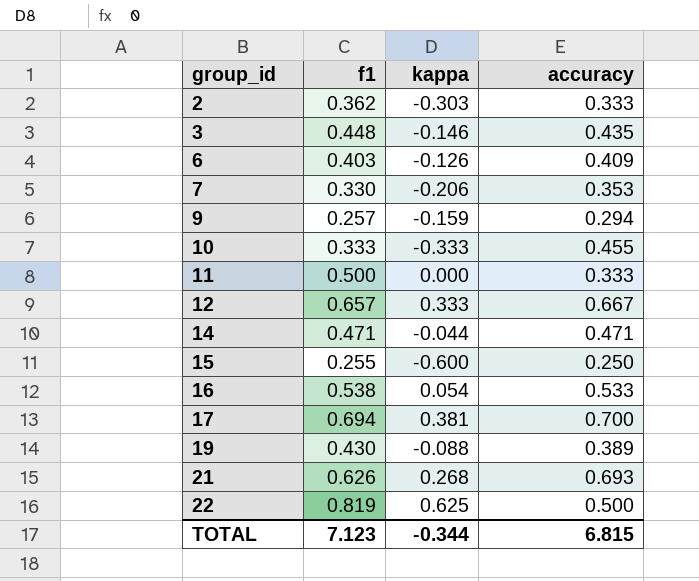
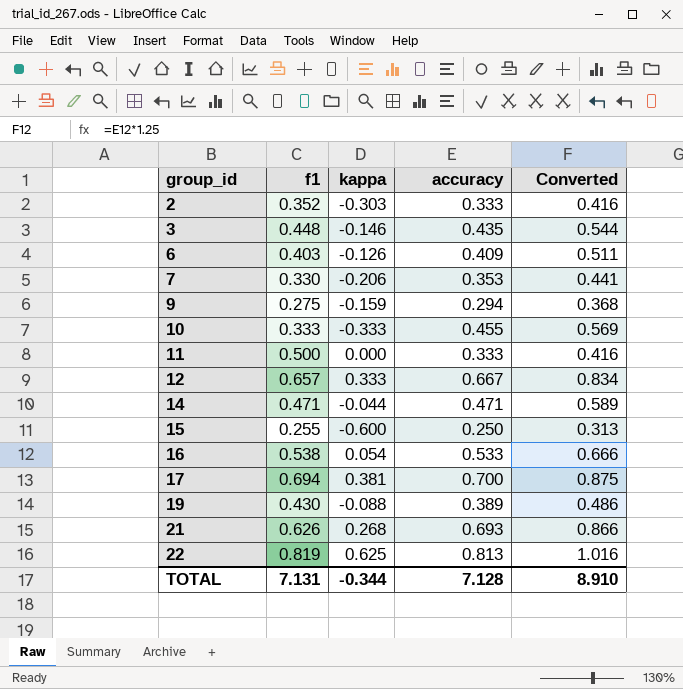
column Converted | formula: none -> [accuracy] * 1.25
2 | f1: 0.362 -> 0.352
9 | f1: 0.257 -> 0.275
22 | accuracy: 0.500 -> 0.813
TOTAL | f1: 7.123 -> 7.131
TOTAL | accuracy: 6.815 -> 7.128

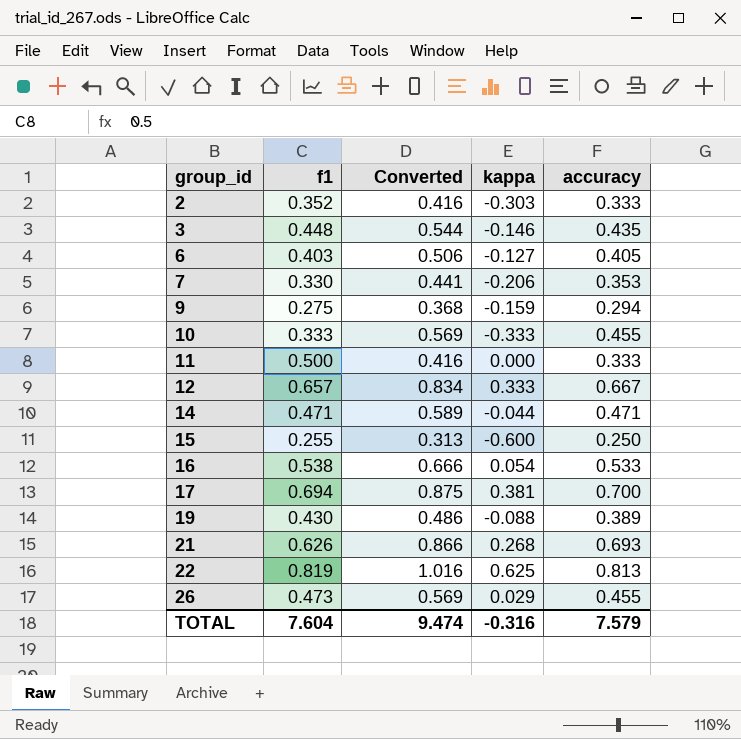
column Converted | position: 5 -> 3
6 | Converted: 0.511 -> 0.506
6 | kappa: -0.126 -> -0.127
6 | accuracy: 0.409 -> 0.405
row 26: none -> 0.473 | 0.569 | 0.029 | 0.455
TOTAL | f1: 7.131 -> 7.604
TOTAL | Converted: 8.910 -> 9.474
TOTAL | kappa: -0.344 -> -0.316
TOTAL | accuracy: 7.128 -> 7.579

